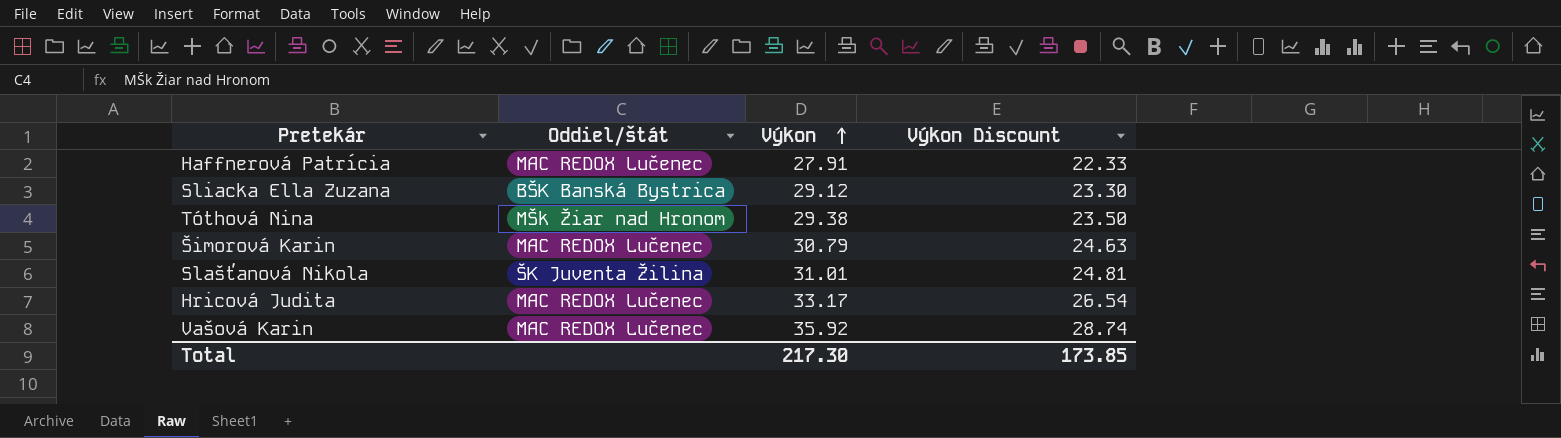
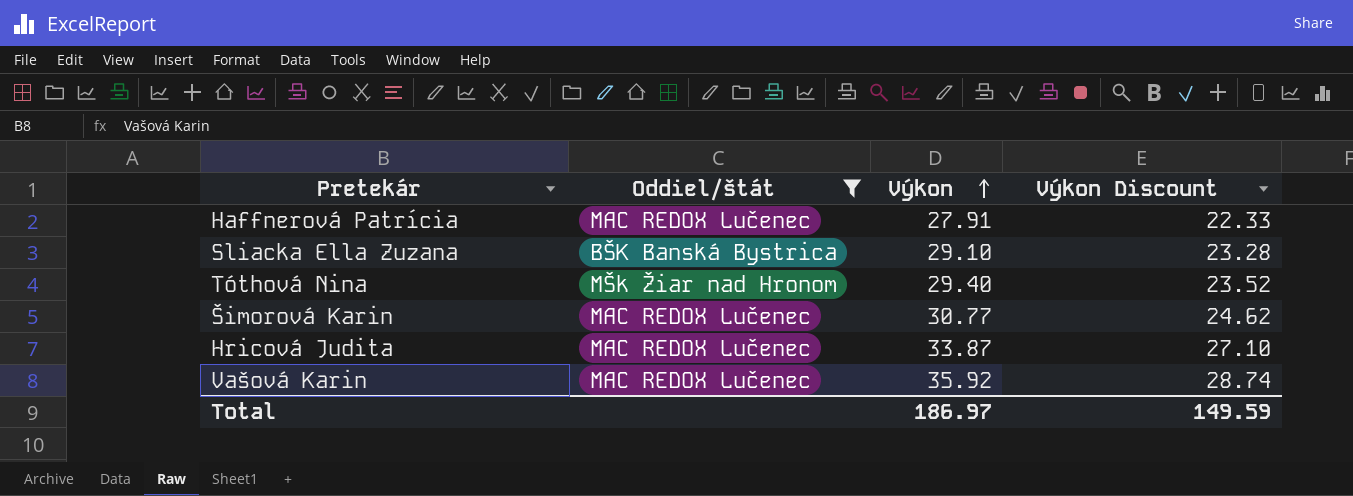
filter: none -> Oddiel/štát != ŠK Juventa Žilina
Sliacka Ella Zuzana | Výkon: 29.12 -> 29.10
Sliacka Ella Zuzana | Výkon Discount: 23.30 -> 23.28
Tóthová Nina | Výkon: 29.38 -> 29.40
Tóthová Nina | Výkon Discount: 23.50 -> 23.52
Šimorová Karin | Výkon: 30.79 -> 30.77
Šimorová Karin | Výkon Discount: 24.63 -> 24.62
Hricová Judita | Výkon: 33.17 -> 33.87
Hricová Judita | Výkon Discount: 26.54 -> 27.10
Total | Výkon: 217.30 -> 186.97
Total | Výkon Discount: 173.85 -> 149.59

